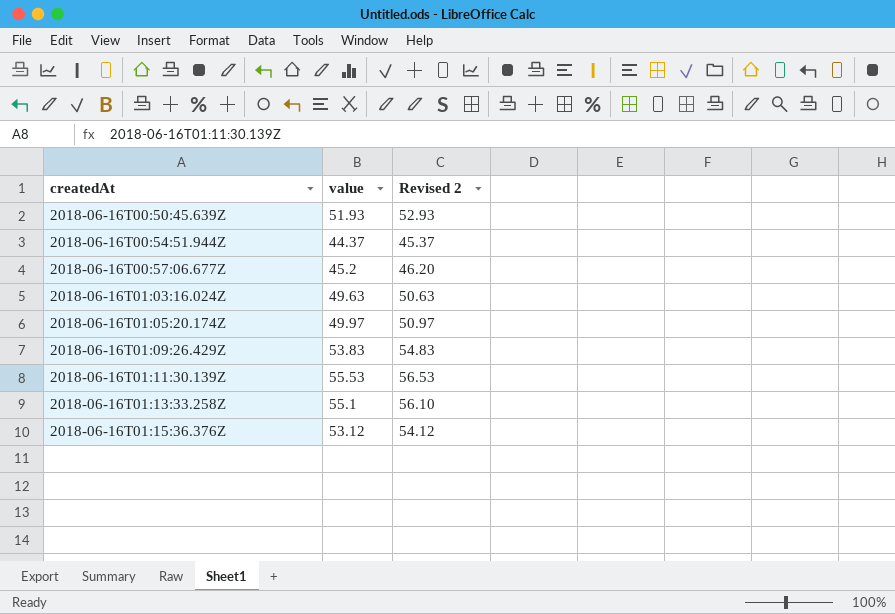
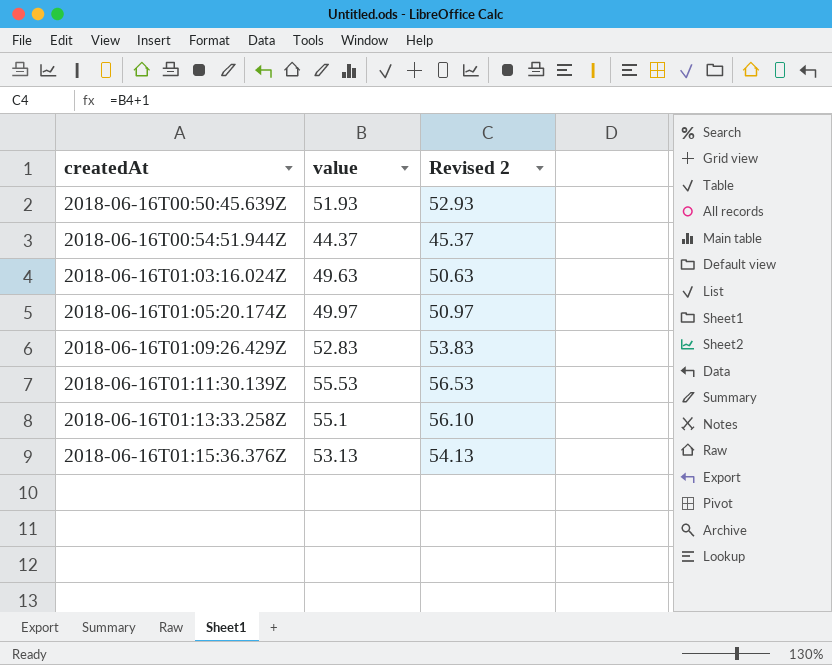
row 2018-06-16T00:57:06.677Z: 45.2 | 46.20 -> none
2018-06-16T01:09:26.429Z | value: 53.83 -> 52.83
2018-06-16T01:09:26.429Z | Revised 2: 54.83 -> 53.83
2018-06-16T01:15:36.376Z | value: 53.12 -> 53.13
2018-06-16T01:15:36.376Z | Revised 2: 54.12 -> 54.13

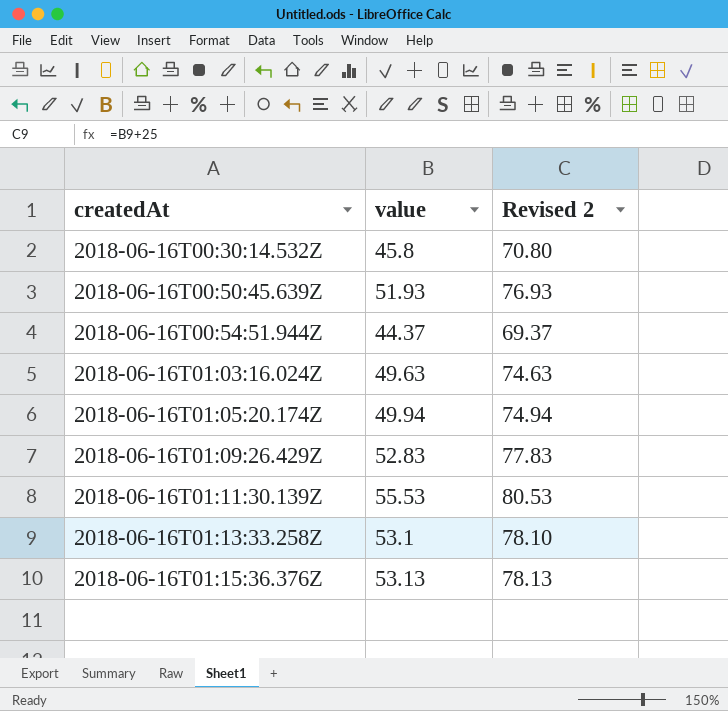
column Revised 2 | formula: [value] + 1 -> [value] + 25
row 2018-06-16T00:30:14.532Z: none -> 45.8 | 70.80
2018-06-16T01:05:20.174Z | value: 49.97 -> 49.94
2018-06-16T01:13:33.258Z | value: 55.1 -> 53.1

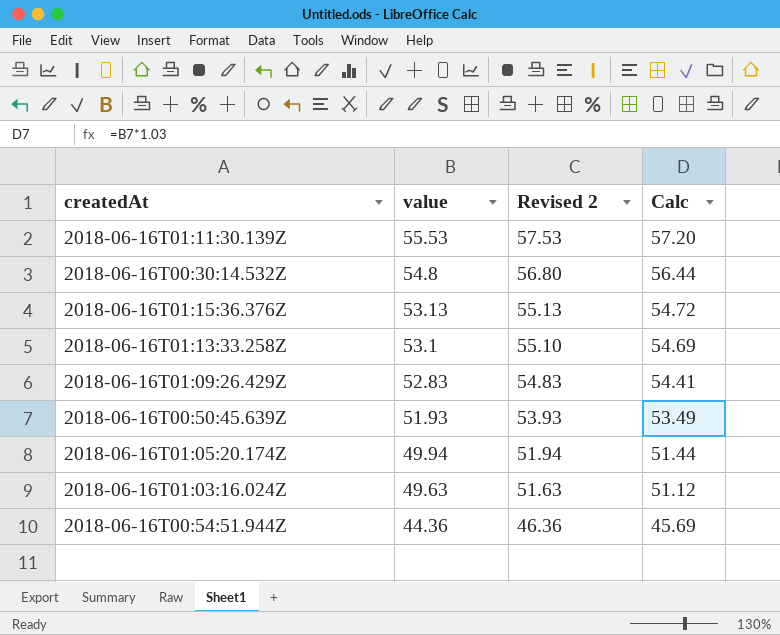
row order: createdAt ascending -> value descending
column Revised 2 | formula: [value] + 25 -> [value] + 2
column Calc | formula: none -> [value] * 1.03
2018-06-16T00:30:14.532Z | value: 45.8 -> 54.8
2018-06-16T00:54:51.944Z | value: 44.37 -> 44.36

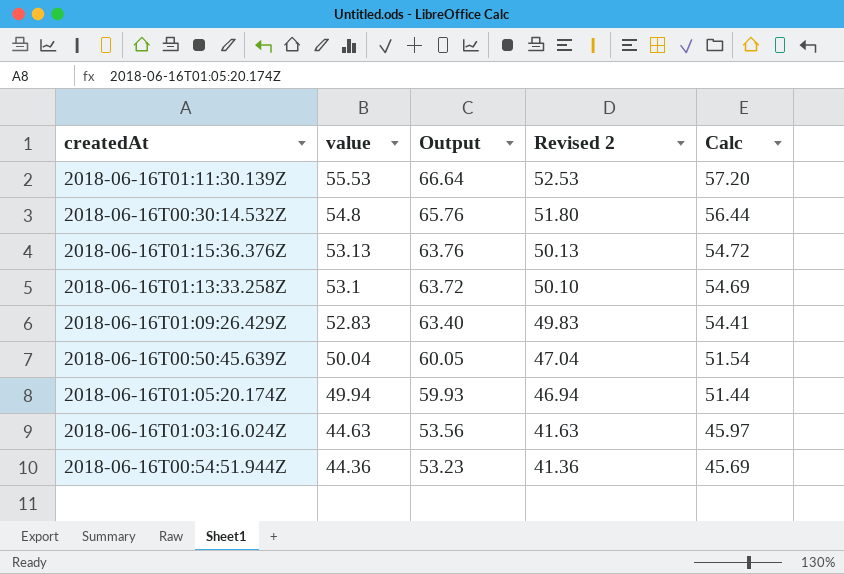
column Output | formula: none -> [value] * 1.2
column Revised 2 | formula: [value] + 2 -> [value] - 3
2018-06-16T00:50:45.639Z | value: 51.93 -> 50.04
2018-06-16T00:50:45.639Z | Calc: 53.49 -> 51.54
2018-06-16T01:03:16.024Z | value: 49.63 -> 44.63
2018-06-16T01:03:16.024Z | Calc: 51.12 -> 45.97

